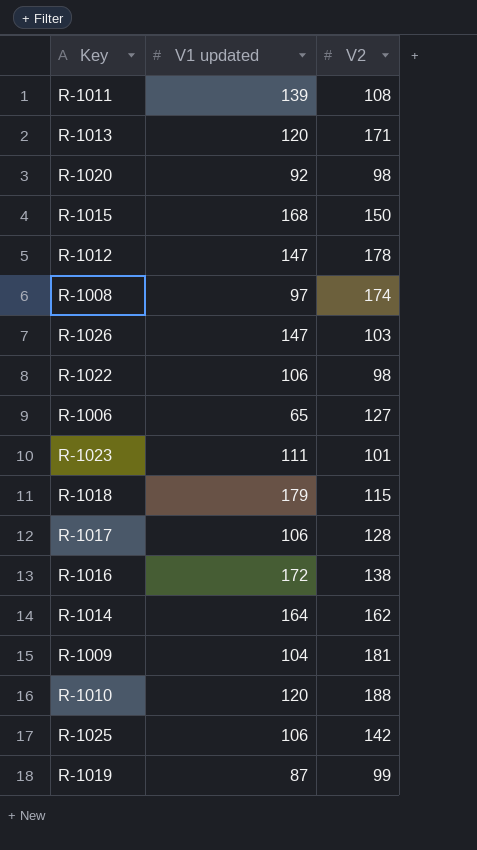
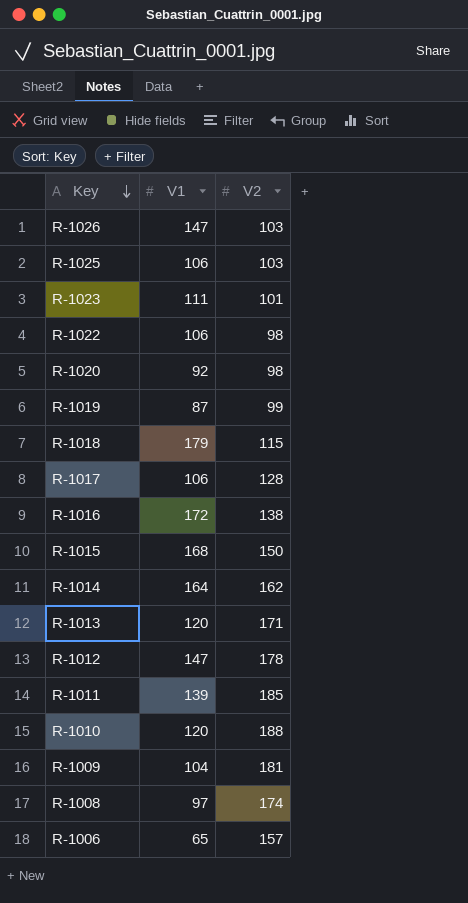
row order: none -> Key descending
column name: V1 updated -> V1
R-1025 | V2: 142 -> 103
R-1011 | V2: 108 -> 185
R-1006 | V2: 127 -> 157

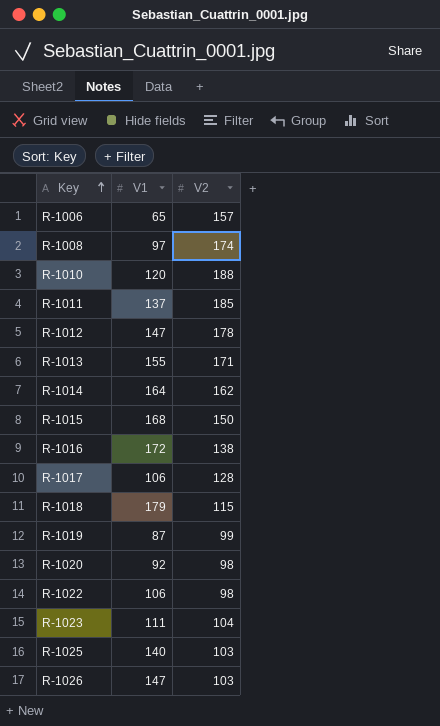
row order: Key descending -> Key ascending
row R-1009: 104 | 181 -> none
R-1011 | V1: 139 -> 137
R-1013 | V1: 120 -> 155
R-1023 | V2: 101 -> 104
R-1025 | V1: 106 -> 140

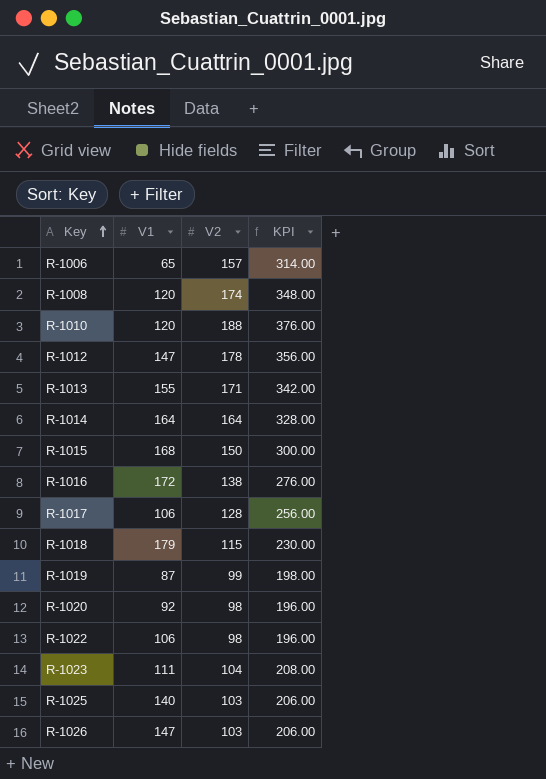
column KPI | formula: none -> [V2] * 2
row R-1011: 137 | 185 -> none
R-1008 | V1: 97 -> 120
R-1014 | V2: 162 -> 164

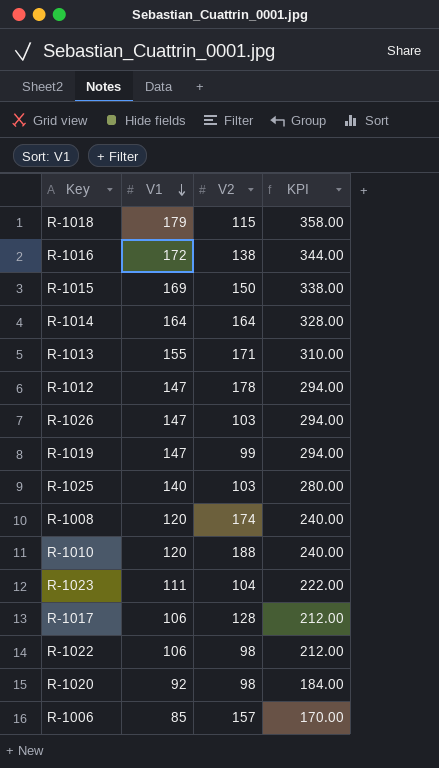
row order: Key ascending -> V1 descending
column KPI | formula: [V2] * 2 -> [V1] * 2
R-1015 | V1: 168 -> 169
R-1019 | V1: 87 -> 147
R-1006 | V1: 65 -> 85

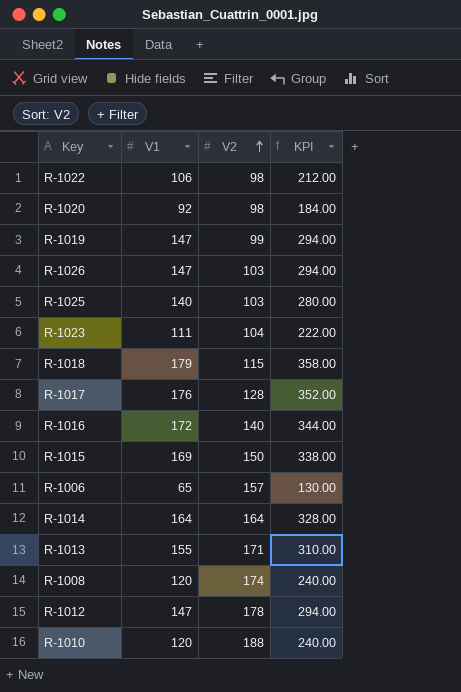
row order: V1 descending -> V2 ascending
R-1017 | V1: 106 -> 176
R-1017 | KPI: 212.00 -> 352.00
R-1016 | V2: 138 -> 140
R-1006 | V1: 85 -> 65
R-1006 | KPI: 170.00 -> 130.00

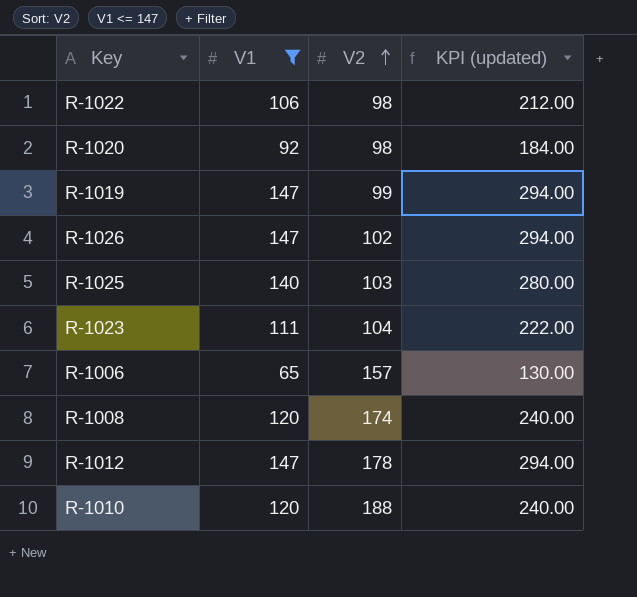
filter: none -> V1 <= 147
column name: KPI -> KPI (updated)
R-1026 | V2: 103 -> 102

